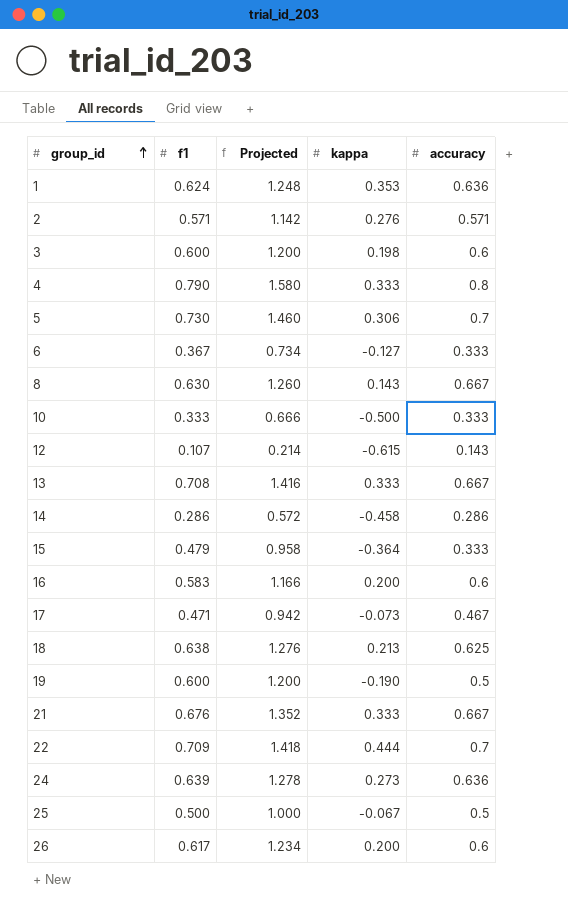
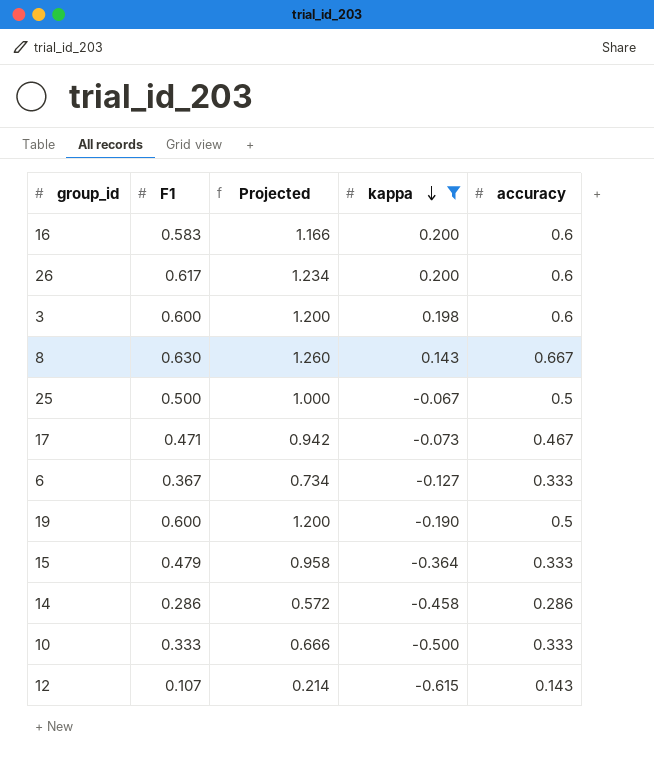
filter: none -> kappa <= 0.200
row order: group_id ascending -> kappa descending
column name: f1 -> F1

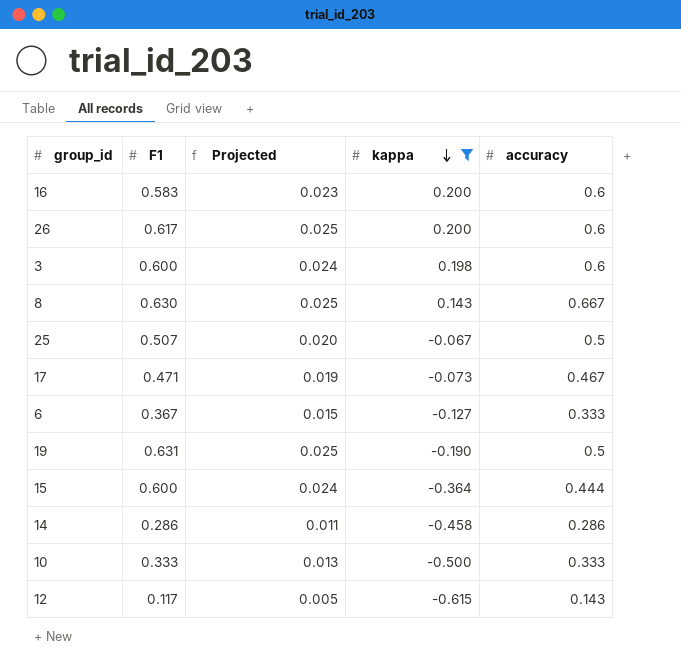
column Projected | formula: [F1] * 2 -> [F1] * 0.04
25 | F1: 0.500 -> 0.507
19 | F1: 0.600 -> 0.631
15 | F1: 0.479 -> 0.600
15 | accuracy: 0.333 -> 0.444
12 | F1: 0.107 -> 0.117

